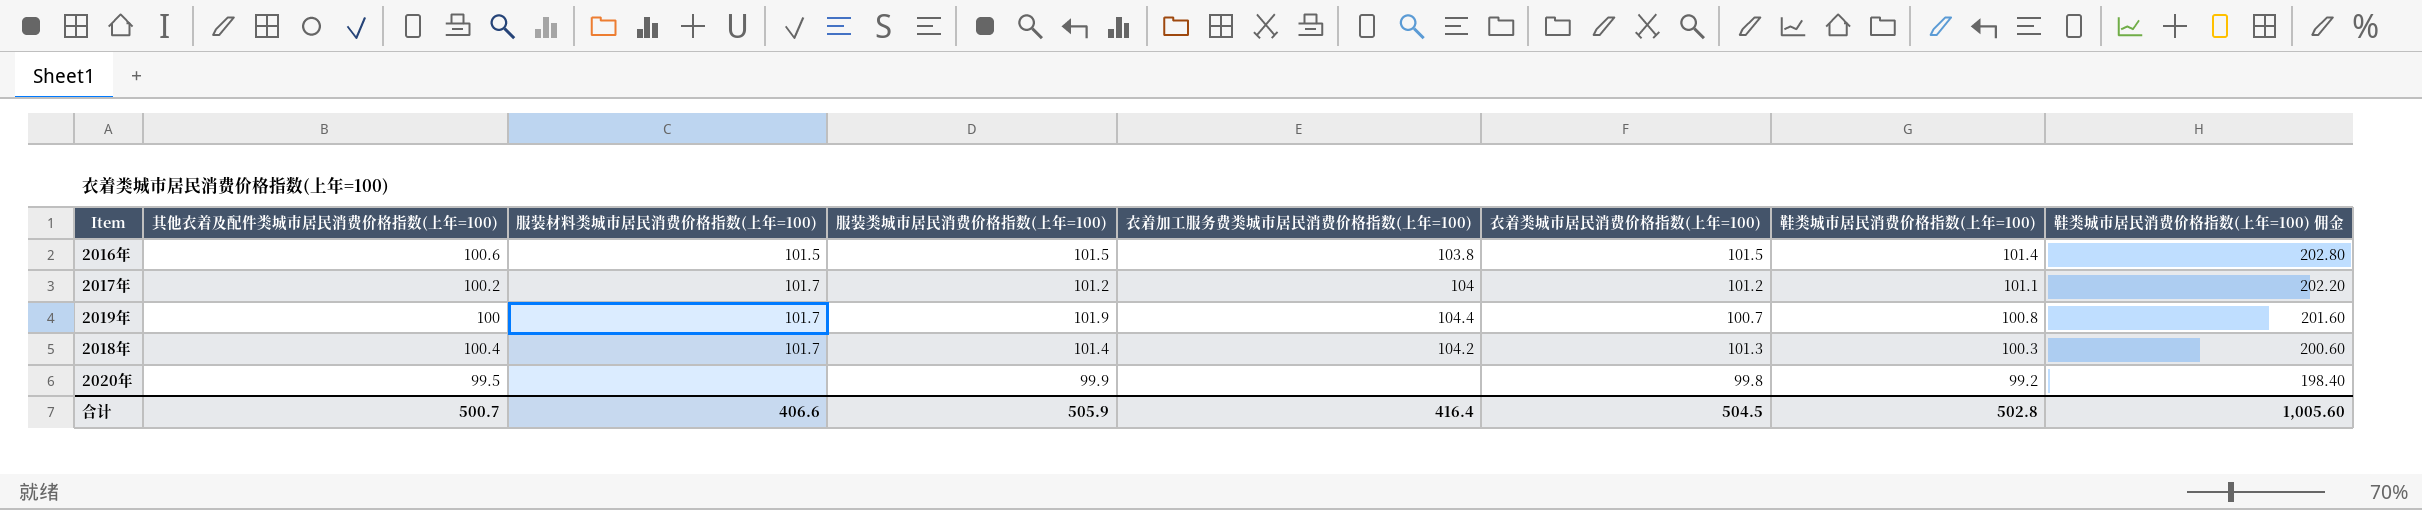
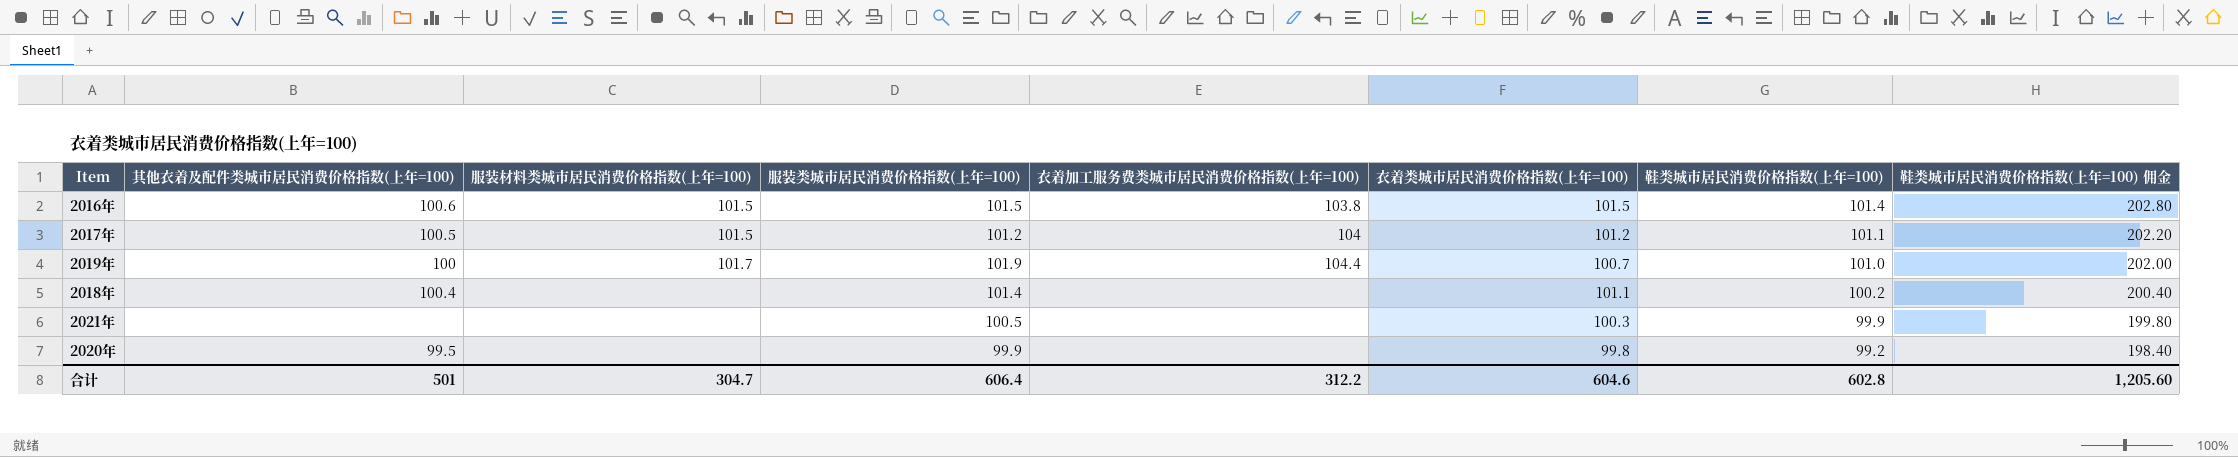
2017年 | 其他衣着及配件类城市居民消费价格指数(上年=100): 100.2 -> 100.5
2017年 | 服装材料类城市居民消费价格指数(上年=100): 101.7 -> 101.5
2019年 | 鞋类城市居民消费价格指数(上年=100): 100.8 -> 101.0
2019年 | 鞋类城市居民消费价格指数(上年=100) 佣金: 201.60 -> 202.00
2018年 | 服装材料类城市居民消费价格指数(上年=100): 101.7 -> none
2018年 | 衣着加工服务费类城市居民消费价格指数(上年=100): 104.2 -> none
2018年 | 衣着类城市居民消费价格指数(上年=100): 101.3 -> 101.1
2018年 | 鞋类城市居民消费价格指数(上年=100): 100.3 -> 100.2
2018年 | 鞋类城市居民消费价格指数(上年=100) 佣金: 200.60 -> 200.40
row 2021年: none -> none | none | 100.5 | none | 100.3 | 99.9 | 199.80
合计 | 其他衣着及配件类城市居民消费价格指数(上年=100): 500.7 -> 501
合计 | 服装材料类城市居民消费价格指数(上年=100): 406.6 -> 304.7
合计 | 服装类城市居民消费价格指数(上年=100): 505.9 -> 606.4
合计 | 衣着加工服务费类城市居民消费价格指数(上年=100): 416.4 -> 312.2
合计 | 衣着类城市居民消费价格指数(上年=100): 504.5 -> 604.6
合计 | 鞋类城市居民消费价格指数(上年=100): 502.8 -> 602.8
合计 | 鞋类城市居民消费价格指数(上年=100) 佣金: 1,005.60 -> 1,205.60

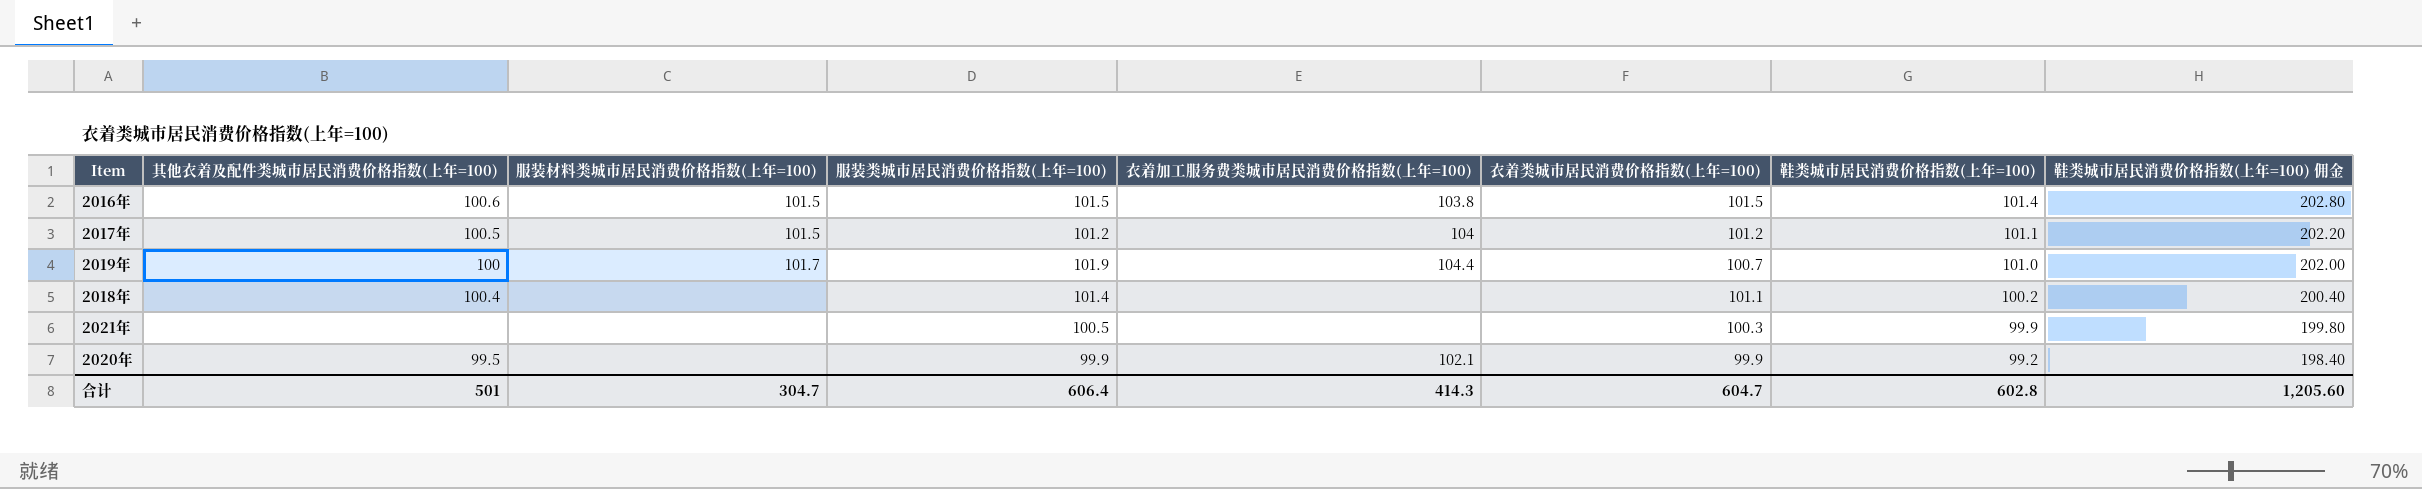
2020年 | 衣着加工服务费类城市居民消费价格指数(上年=100): none -> 102.1
2020年 | 衣着类城市居民消费价格指数(上年=100): 99.8 -> 99.9
合计 | 衣着加工服务费类城市居民消费价格指数(上年=100): 312.2 -> 414.3
合计 | 衣着类城市居民消费价格指数(上年=100): 604.6 -> 604.7

